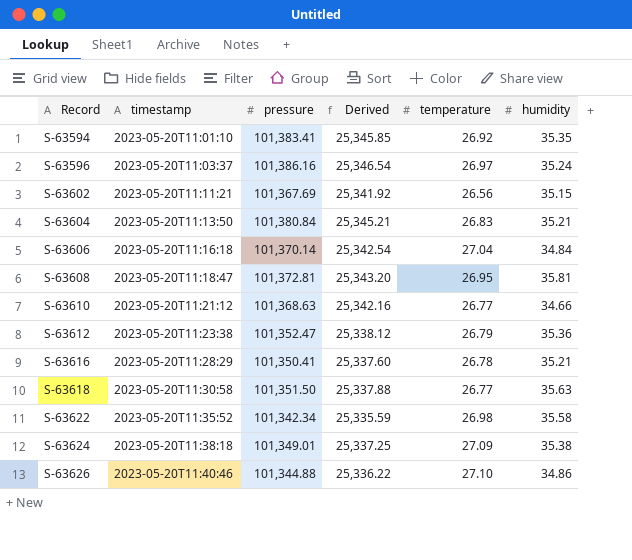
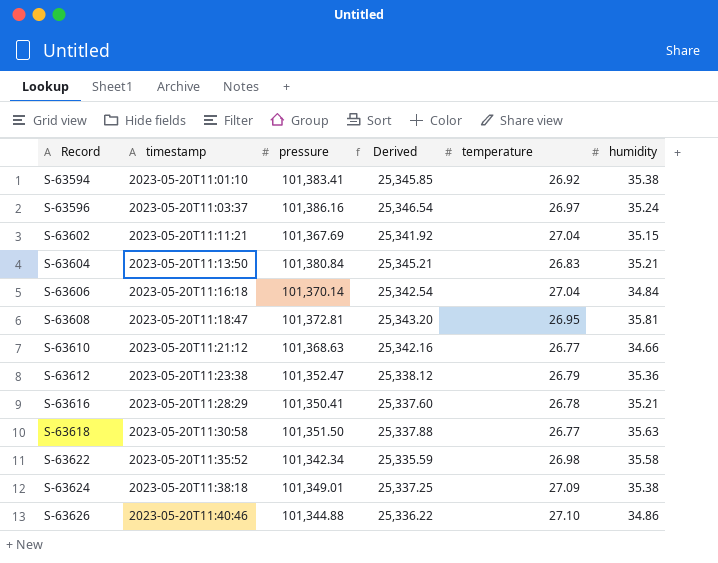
S-63594 | humidity: 35.35 -> 35.38
S-63602 | temperature: 26.56 -> 27.04

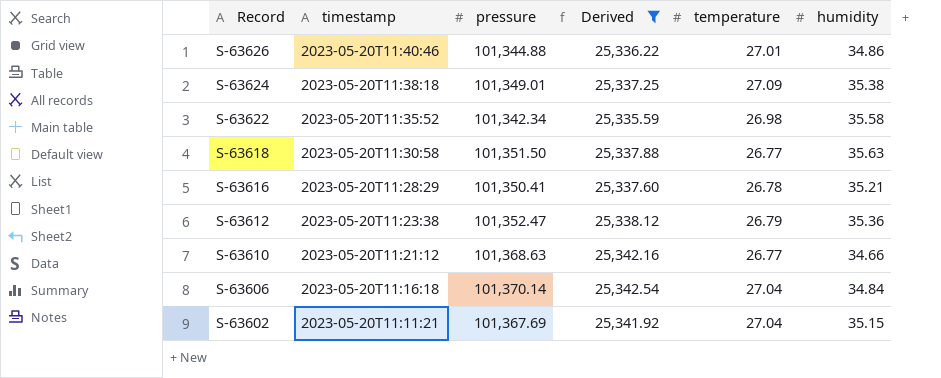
filter: none -> Derived <= 25,342.54
row order: Record ascending -> Record descending
S-63626 | temperature: 27.10 -> 27.01

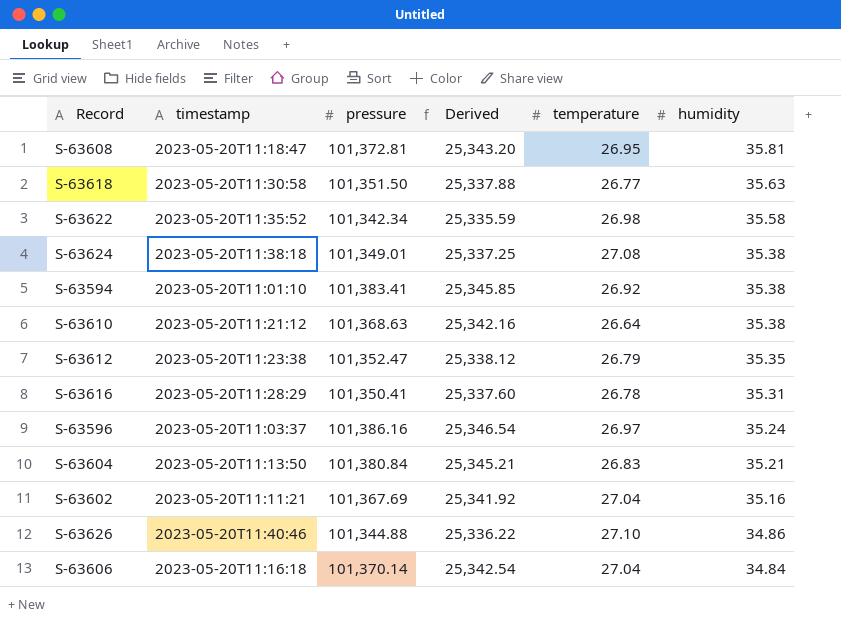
filter: Derived <= 25,342.54 -> none
row order: Record descending -> humidity descending
S-63624 | temperature: 27.09 -> 27.08
S-63610 | temperature: 26.77 -> 26.64
S-63610 | humidity: 34.66 -> 35.38
S-63612 | humidity: 35.36 -> 35.35
S-63616 | humidity: 35.21 -> 35.31
S-63602 | humidity: 35.15 -> 35.16
S-63626 | temperature: 27.01 -> 27.10

